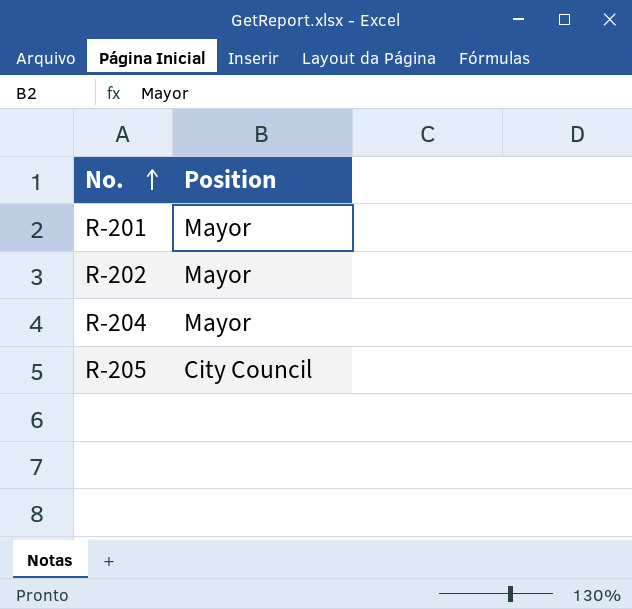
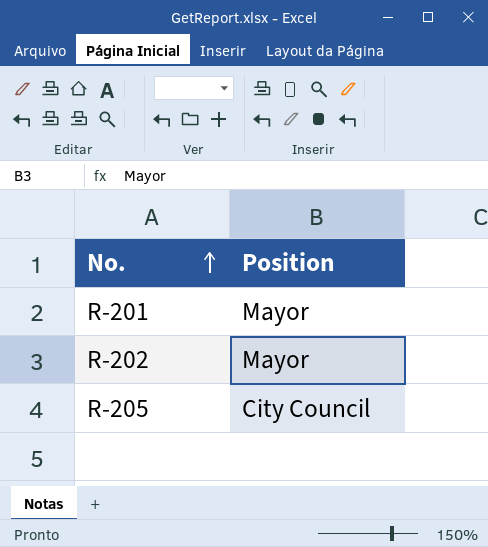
row R-204: Mayor -> none

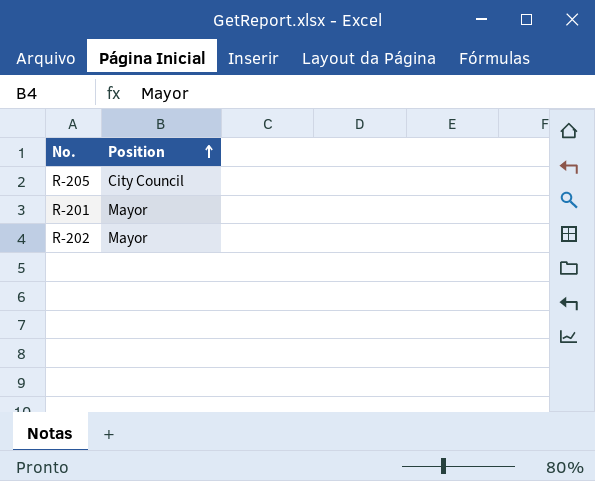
row order: No. ascending -> Position ascending

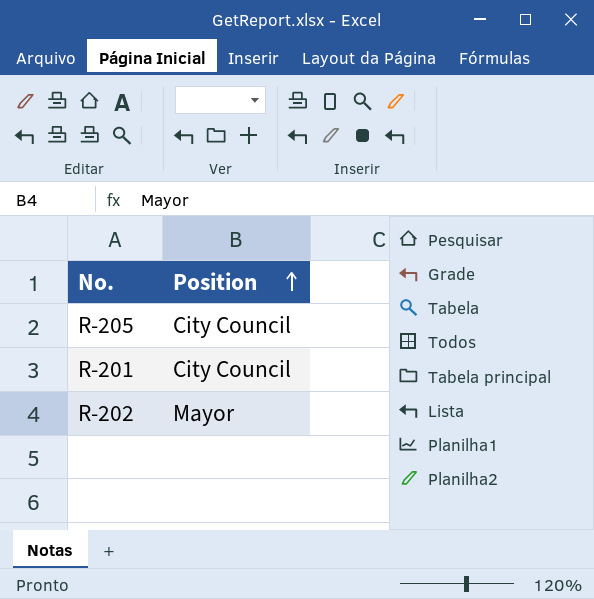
R-201 | Position: Mayor -> City Council

